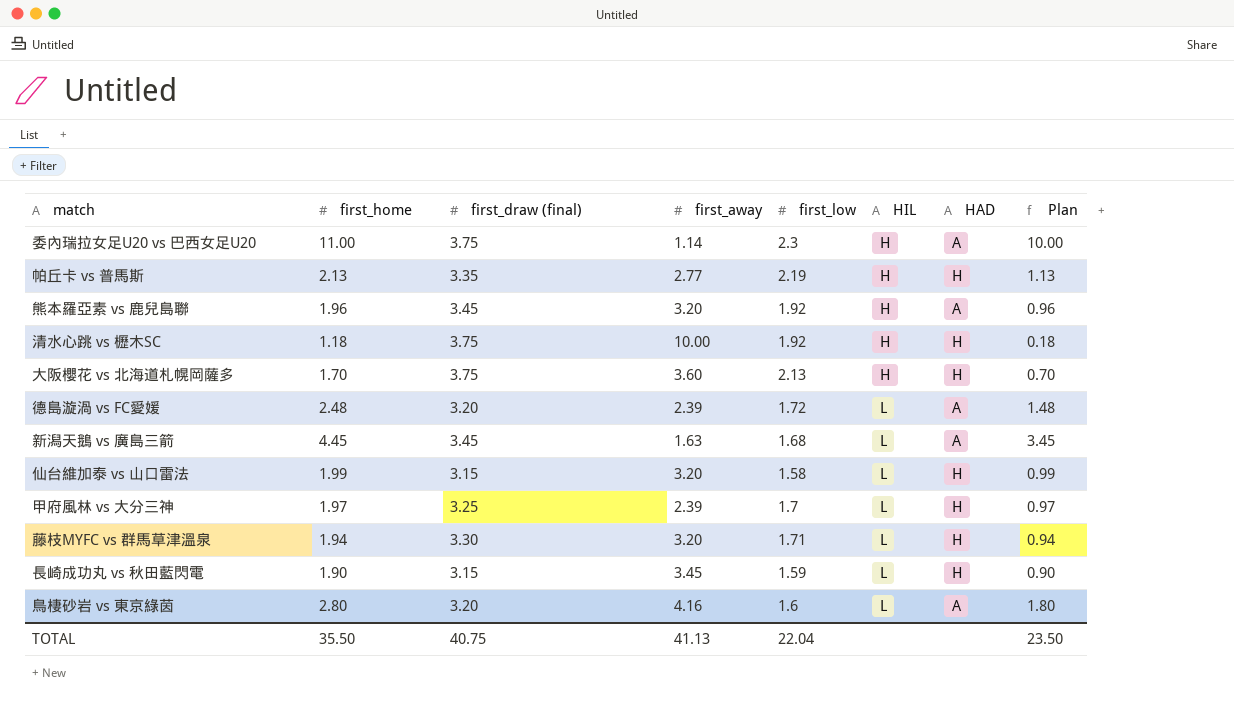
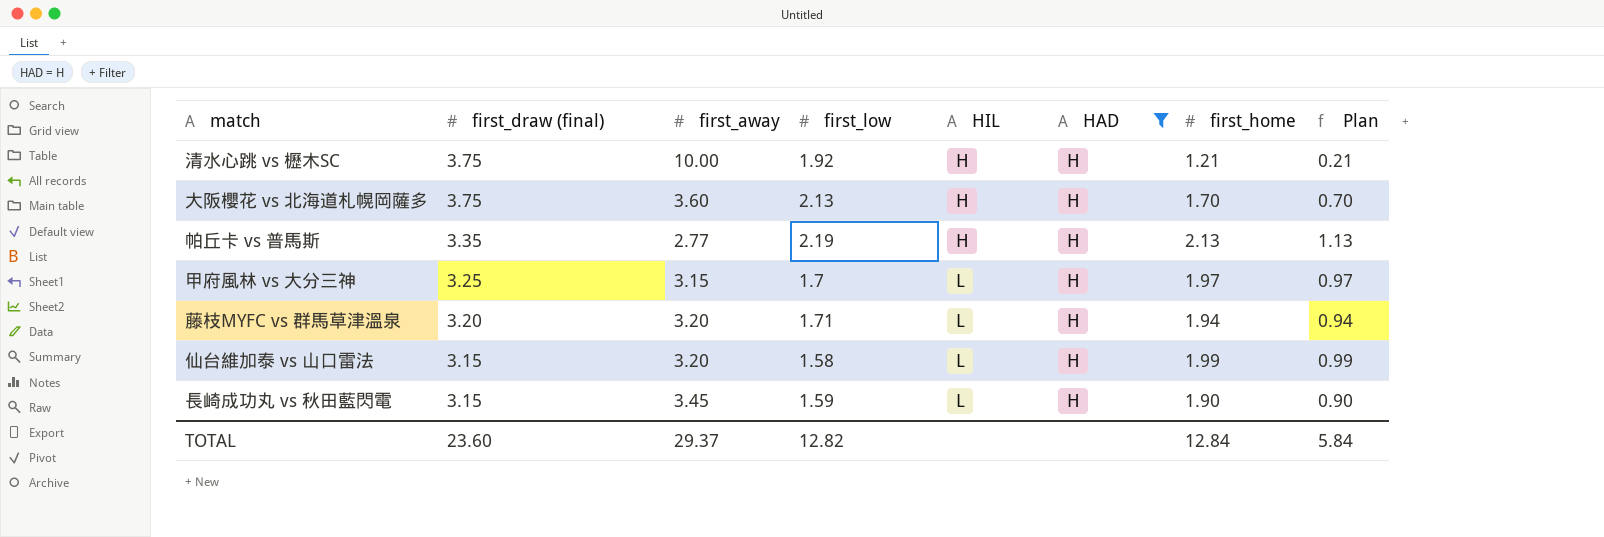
filter: none -> HAD = H
row order: HIL ascending -> first_draw (final) descending
column first_home | position: 2 -> 7
清水心跳 vs 櫪木SC | first_home: 1.18 -> 1.21
清水心跳 vs 櫪木SC | Plan: 0.18 -> 0.21
甲府風林 vs 大分三神 | first_away: 2.39 -> 3.15
藤枝MYFC vs 群馬草津溫泉 | first_draw (final): 3.30 -> 3.20
TOTAL | first_draw (final): 40.75 -> 23.60
TOTAL | first_away: 41.13 -> 29.37
TOTAL | first_low: 22.04 -> 12.82
TOTAL | first_home: 35.50 -> 12.84
TOTAL | Plan: 23.50 -> 5.84

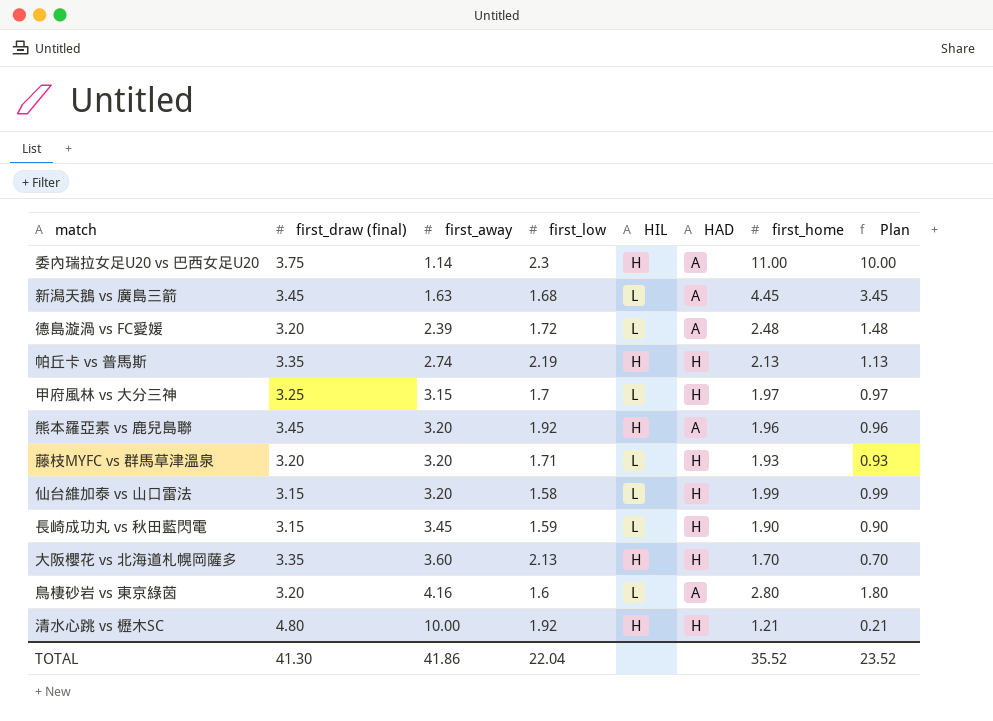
filter: HAD = H -> none
row order: first_draw (final) descending -> first_away ascending
帕丘卡 vs 普馬斯 | first_away: 2.77 -> 2.74
藤枝MYFC vs 群馬草津溫泉 | first_home: 1.94 -> 1.93
藤枝MYFC vs 群馬草津溫泉 | Plan: 0.94 -> 0.93
大阪櫻花 vs 北海道札幌岡薩多 | first_draw (final): 3.75 -> 3.35
清水心跳 vs 櫪木SC | first_draw (final): 3.75 -> 4.80
TOTAL | first_draw (final): 23.60 -> 41.30
TOTAL | first_away: 29.37 -> 41.86
TOTAL | first_low: 12.82 -> 22.04
TOTAL | first_home: 12.84 -> 35.52
TOTAL | Plan: 5.84 -> 23.52

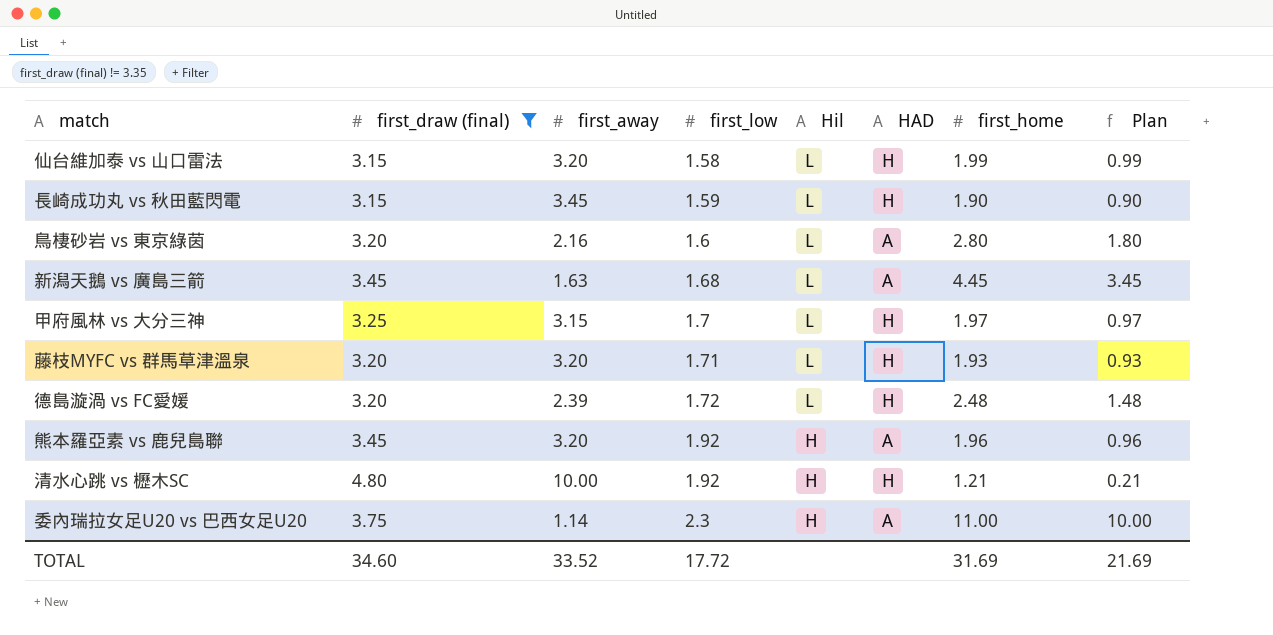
filter: none -> first_draw (final) != 3.35
row order: first_away ascending -> first_low ascending
column name: HIL -> Hil
鳥棲砂岩 vs 東京綠茵 | first_away: 4.16 -> 2.16
德島漩渦 vs FC愛媛 | HAD: A -> H
TOTAL | first_draw (final): 41.30 -> 34.60
TOTAL | first_away: 41.86 -> 33.52
TOTAL | first_low: 22.04 -> 17.72
TOTAL | first_home: 35.52 -> 31.69
TOTAL | Plan: 23.52 -> 21.69

